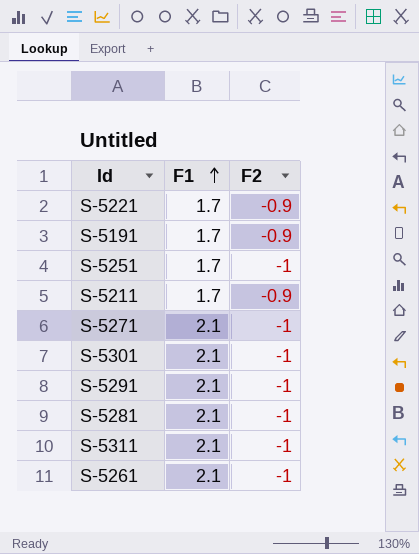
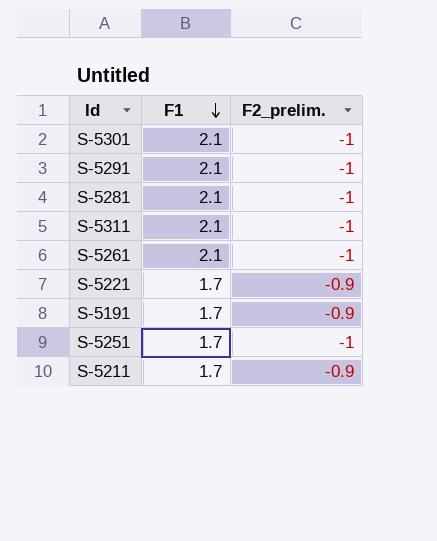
row order: F1 ascending -> F1 descending
column name: F2 -> F2_prelim.
row S-5271: 2.1 | -1 -> none

